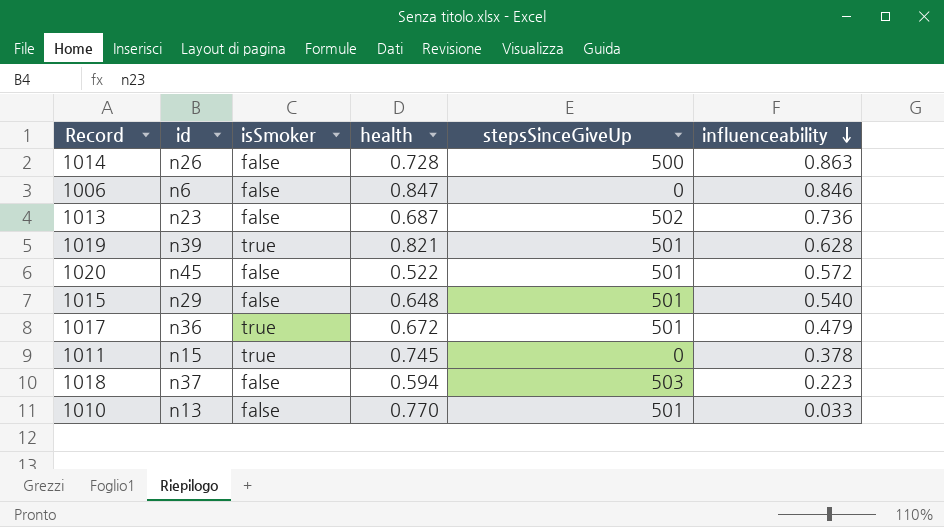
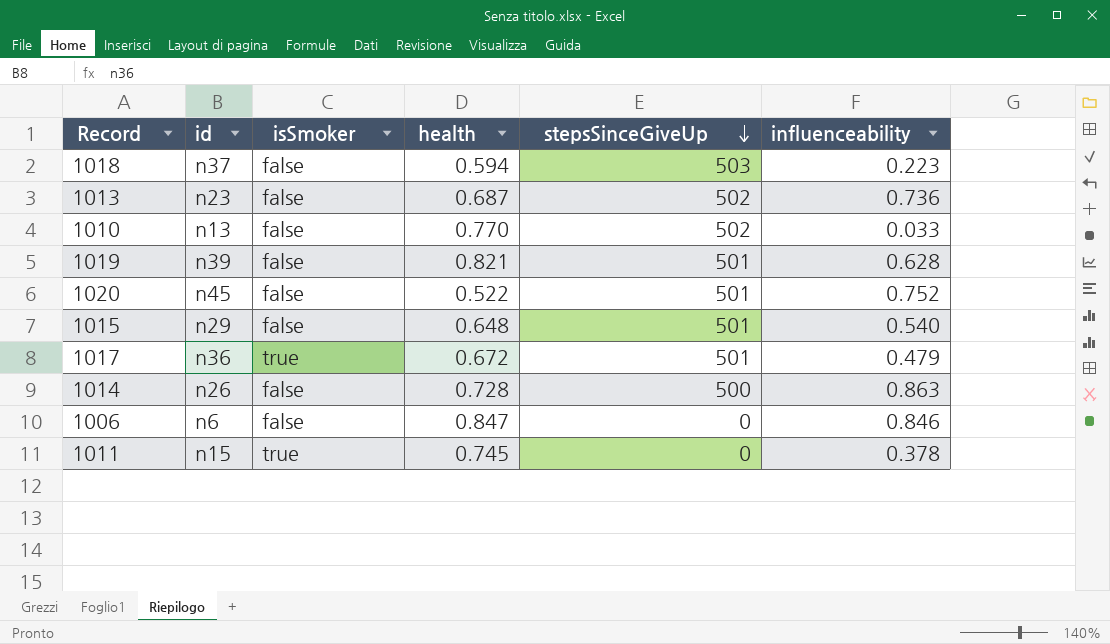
row order: influenceability descending -> stepsSinceGiveUp descending
1010 | stepsSinceGiveUp: 501 -> 502
1019 | isSmoker: true -> false
1020 | influenceability: 0.572 -> 0.752

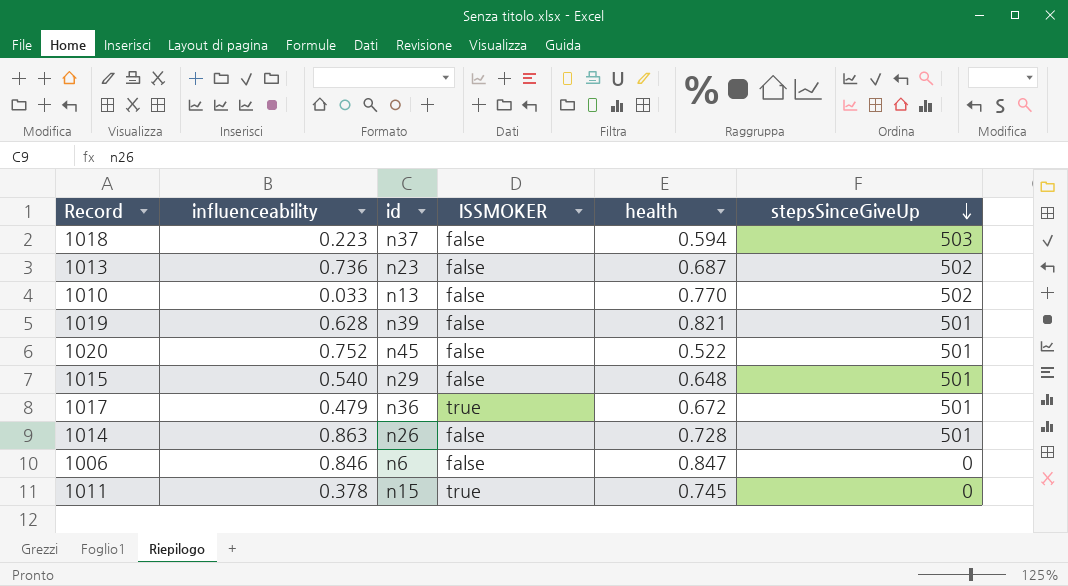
column influenceability | position: 6 -> 2
column name: isSmoker -> ISSMOKER
1014 | stepsSinceGiveUp: 500 -> 501

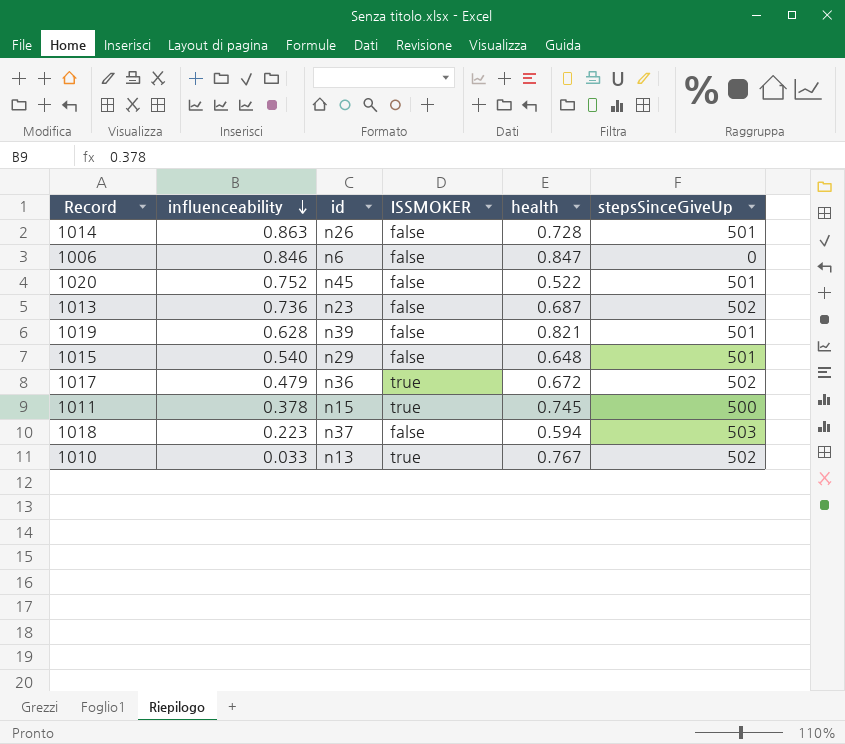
row order: stepsSinceGiveUp descending -> influenceability descending
1017 | stepsSinceGiveUp: 501 -> 502
1011 | stepsSinceGiveUp: 0 -> 500
1010 | ISSMOKER: false -> true
1010 | health: 0.770 -> 0.767

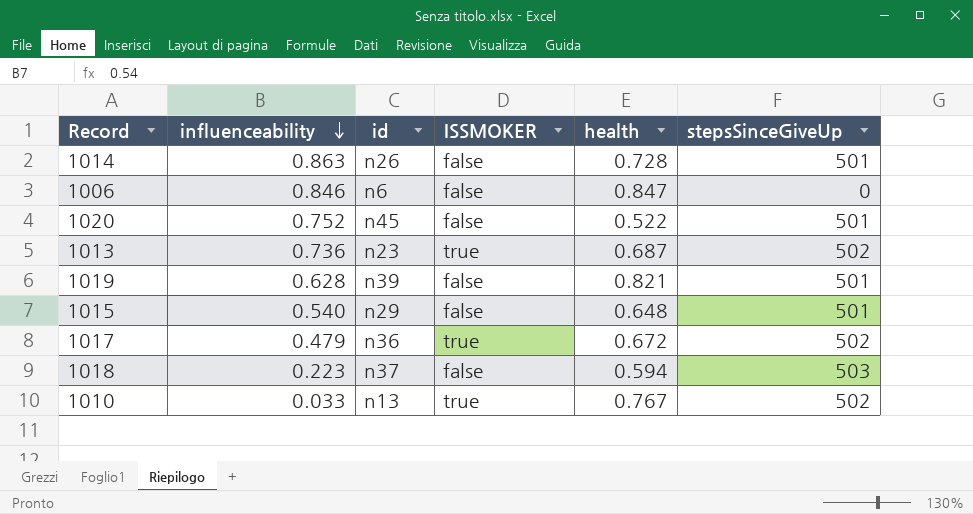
row 1011: 0.378 | n15 | true | 0.745 | 500 -> none
1013 | ISSMOKER: false -> true

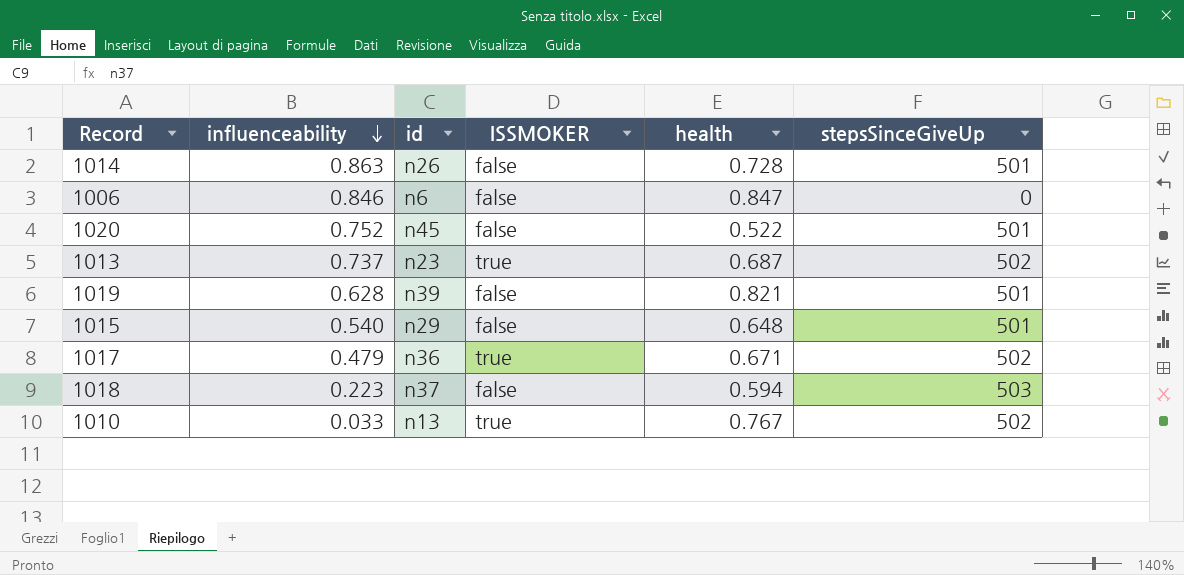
1013 | influenceability: 0.736 -> 0.737
1017 | health: 0.672 -> 0.671

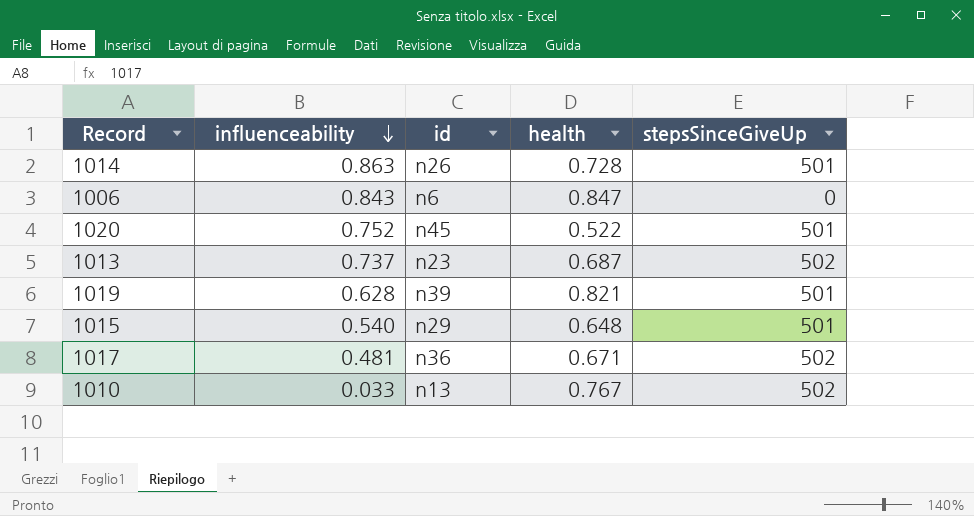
column ISSMOKER | position: 4 -> none
row 1018: 0.223 | n37 | false | 0.594 | 503 -> none
1006 | influenceability: 0.846 -> 0.843
1017 | influenceability: 0.479 -> 0.481

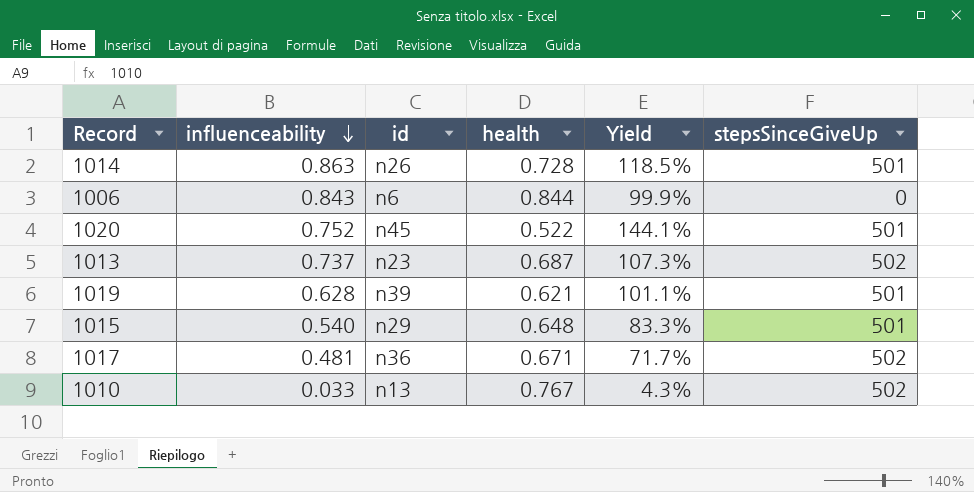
column Yield | formula: none -> [influenceability] / [health]
1006 | health: 0.847 -> 0.844
1019 | health: 0.821 -> 0.621

